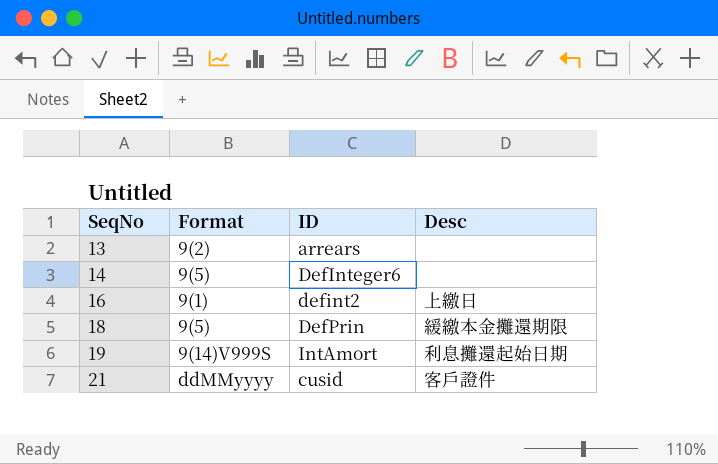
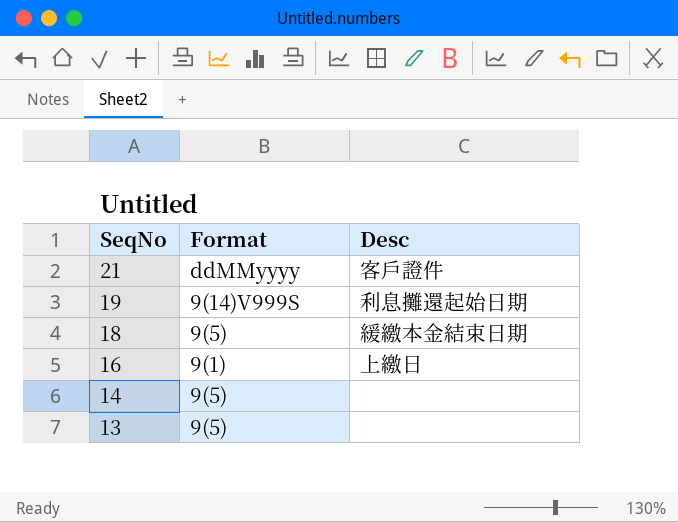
row order: SeqNo ascending -> SeqNo descending
column ID | position: 3 -> none
18 | Desc: 緩繳本金攤還期限 -> 緩繳本金結束日期
13 | Format: 9(2) -> 9(5)

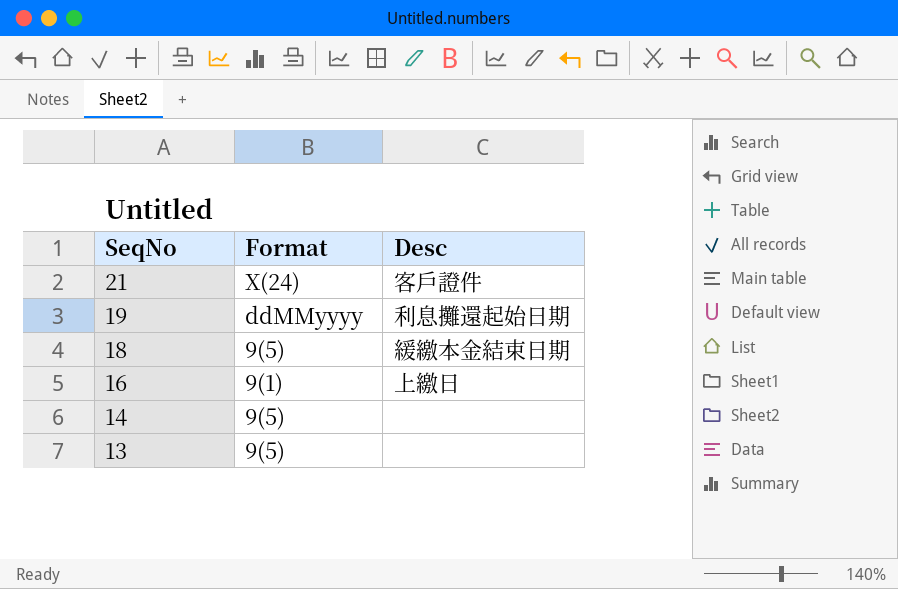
21 | Format: ddMMyyyy -> X(24)
19 | Format: 9(14)V999S -> ddMMyyyy

